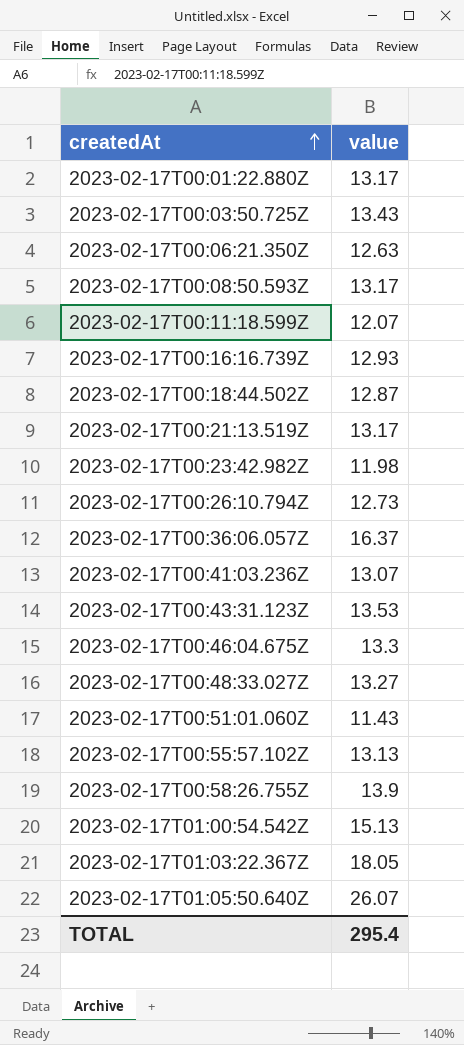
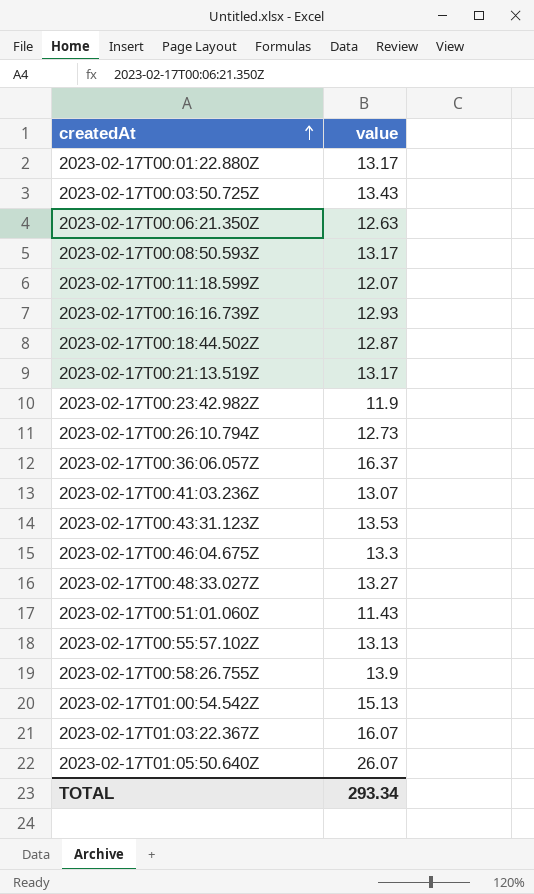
2023-02-17T00:23:42.982Z | value: 11.98 -> 11.9
2023-02-17T01:03:22.367Z | value: 18.05 -> 16.07
TOTAL | value: 295.4 -> 293.34

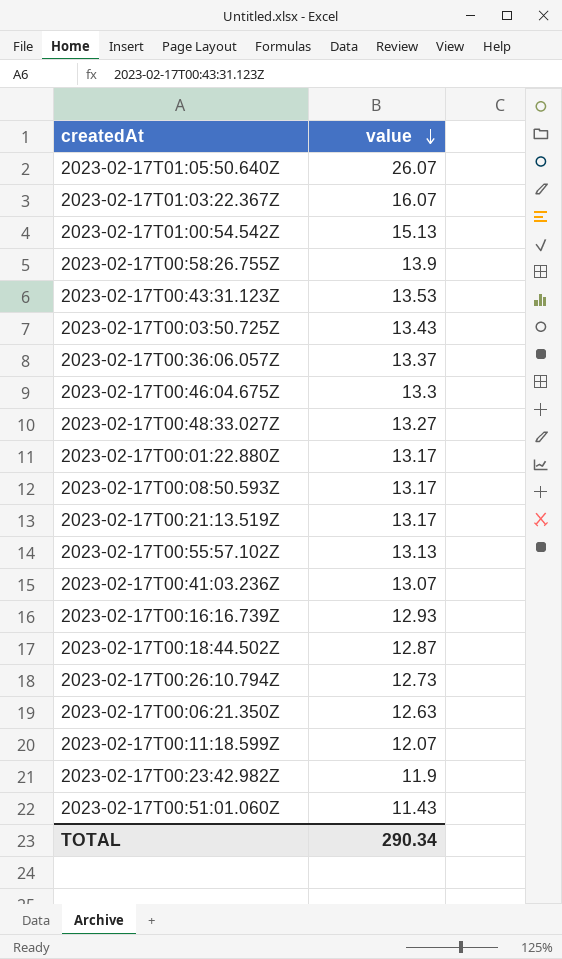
row order: createdAt ascending -> value descending
2023-02-17T00:36:06.057Z | value: 16.37 -> 13.37
TOTAL | value: 293.34 -> 290.34

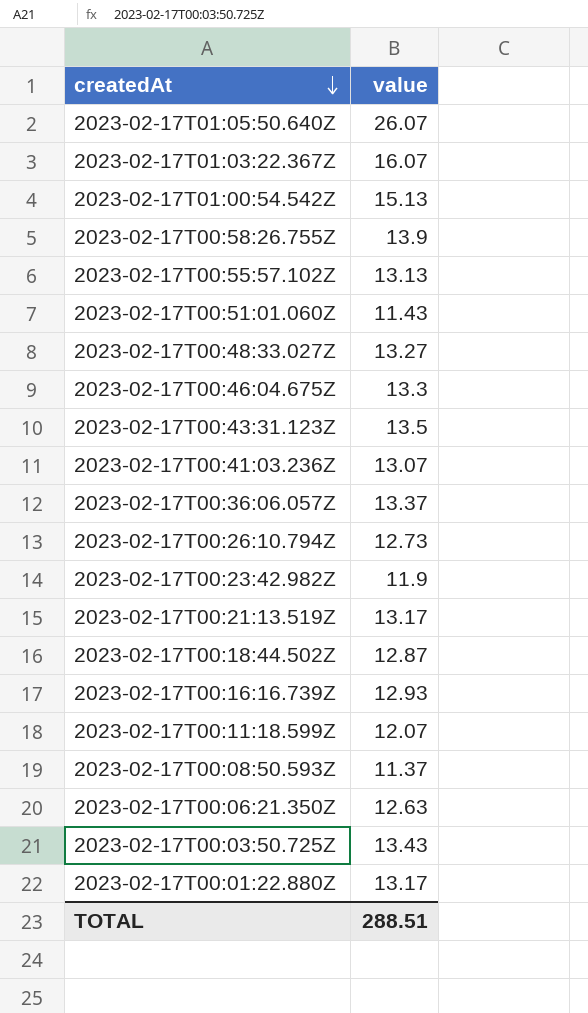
row order: value descending -> createdAt descending
2023-02-17T00:43:31.123Z | value: 13.53 -> 13.5
2023-02-17T00:08:50.593Z | value: 13.17 -> 11.37
TOTAL | value: 290.34 -> 288.51

